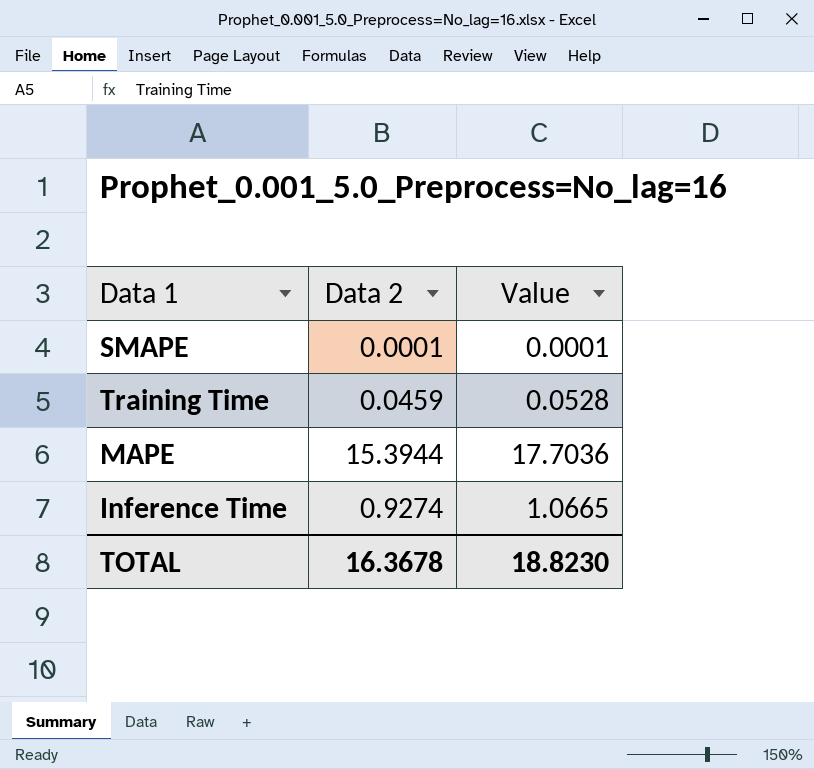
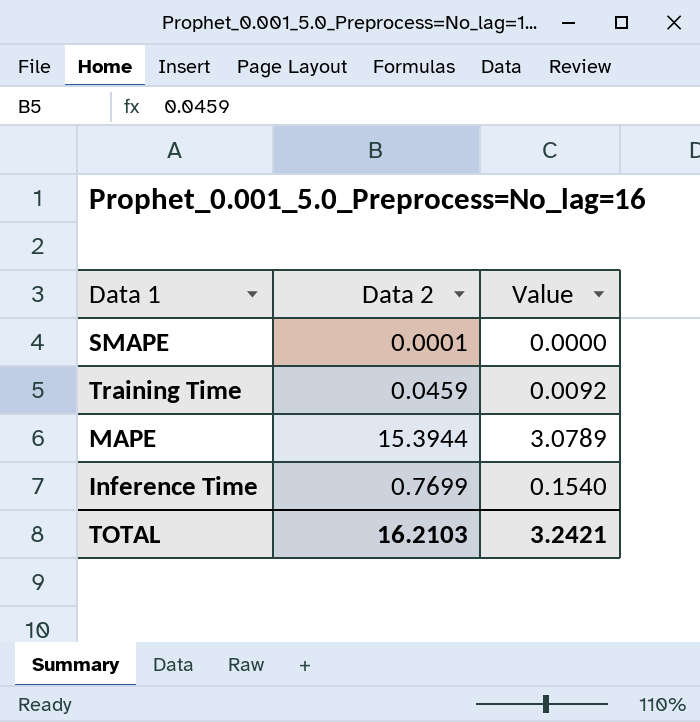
column Value | formula: [Data 2] * 1.15 -> [Data 2] * 0.2
Inference Time | Data 2: 0.9274 -> 0.7699
TOTAL | Data 2: 16.3678 -> 16.2103
TOTAL | Value: 18.8230 -> 3.2421

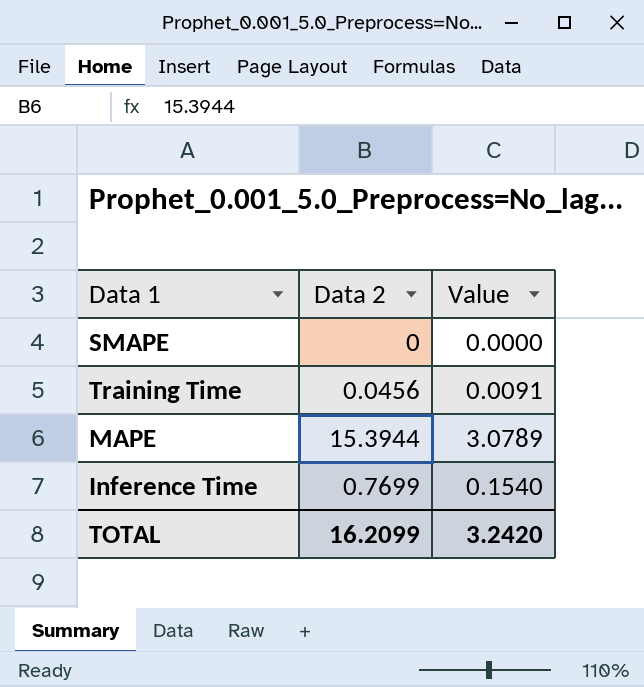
SMAPE | Data 2: 0.0001 -> 0
Training Time | Data 2: 0.0459 -> 0.0456
Training Time | Value: 0.0092 -> 0.0091
TOTAL | Data 2: 16.2103 -> 16.2099
TOTAL | Value: 3.2421 -> 3.2420

